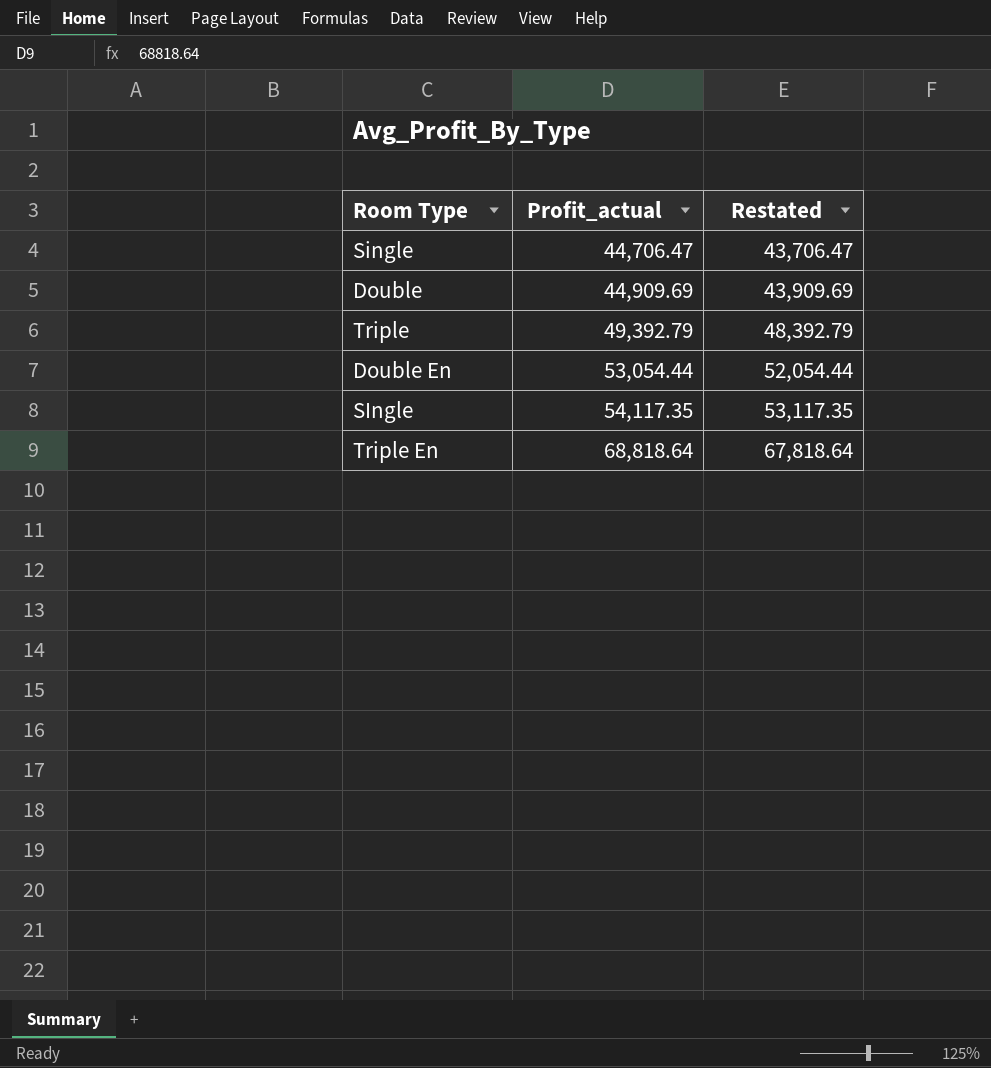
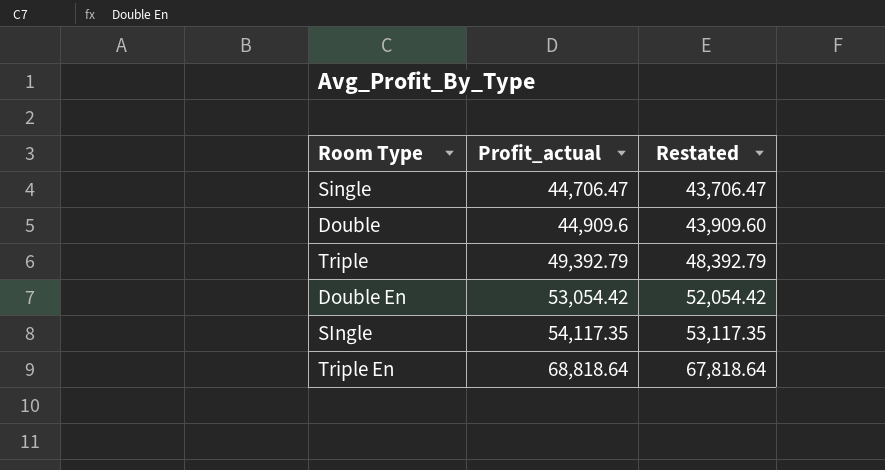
Double | Profit_actual: 44,909.69 -> 44,909.6
Double | Restated: 43,909.69 -> 43,909.60
Double En | Profit_actual: 53,054.44 -> 53,054.42
Double En | Restated: 52,054.44 -> 52,054.42

